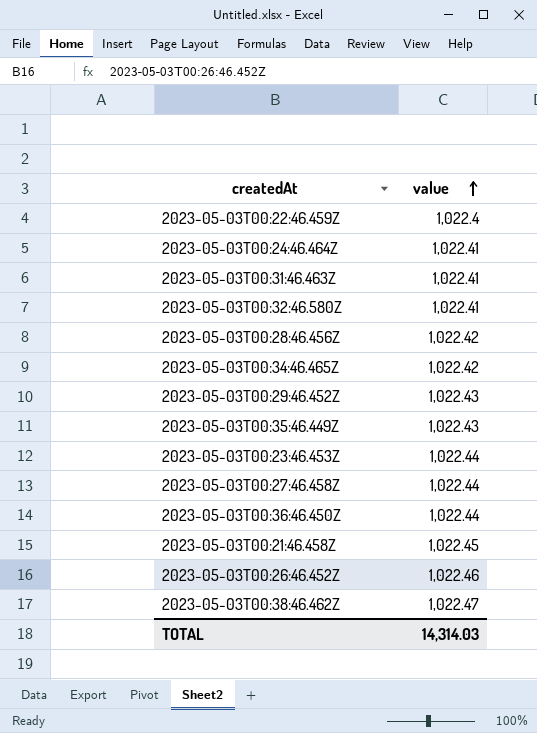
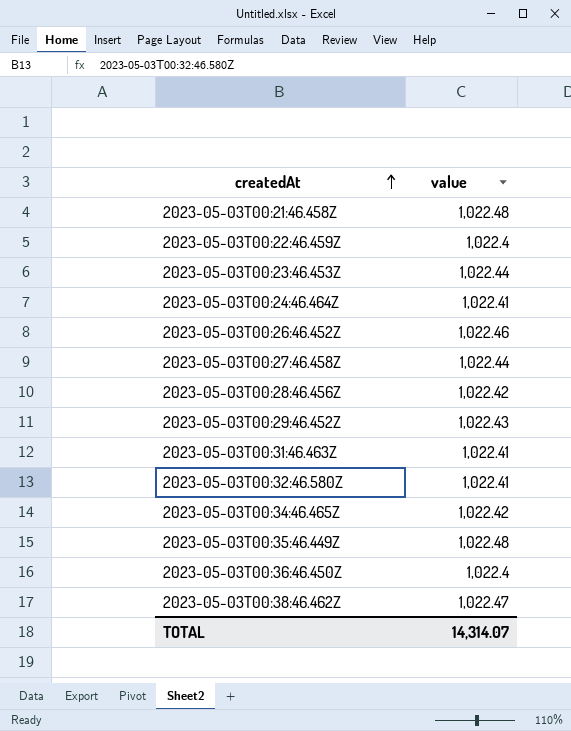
row order: value ascending -> createdAt ascending
2023-05-03T00:21:46.458Z | value: 1,022.45 -> 1,022.48
2023-05-03T00:35:46.449Z | value: 1,022.43 -> 1,022.48
2023-05-03T00:36:46.450Z | value: 1,022.44 -> 1,022.4
TOTAL | value: 14,314.03 -> 14,314.07

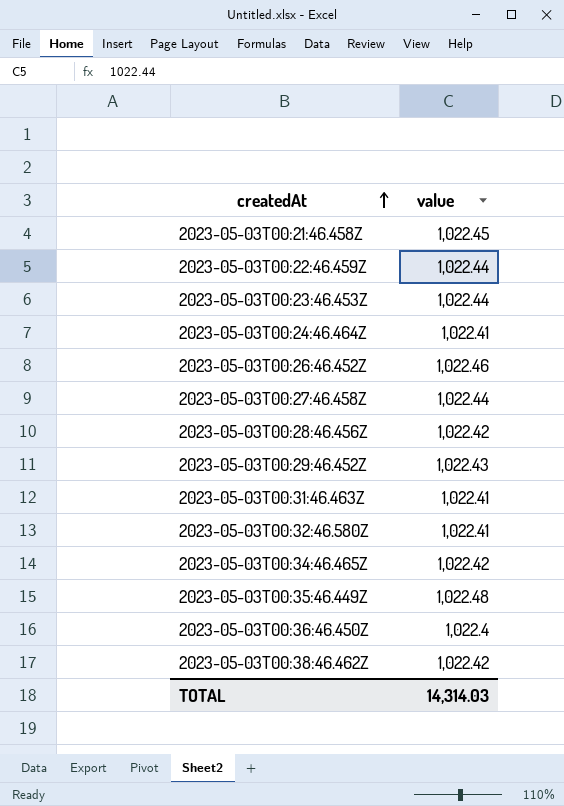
2023-05-03T00:21:46.458Z | value: 1,022.48 -> 1,022.45
2023-05-03T00:22:46.459Z | value: 1,022.4 -> 1,022.44
2023-05-03T00:38:46.462Z | value: 1,022.47 -> 1,022.42
TOTAL | value: 14,314.07 -> 14,314.03

